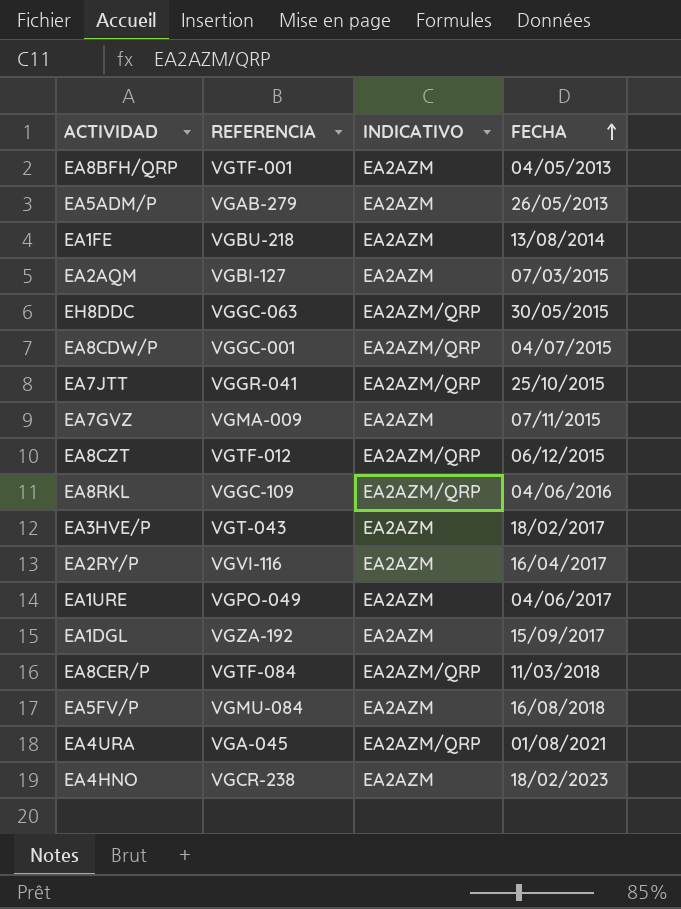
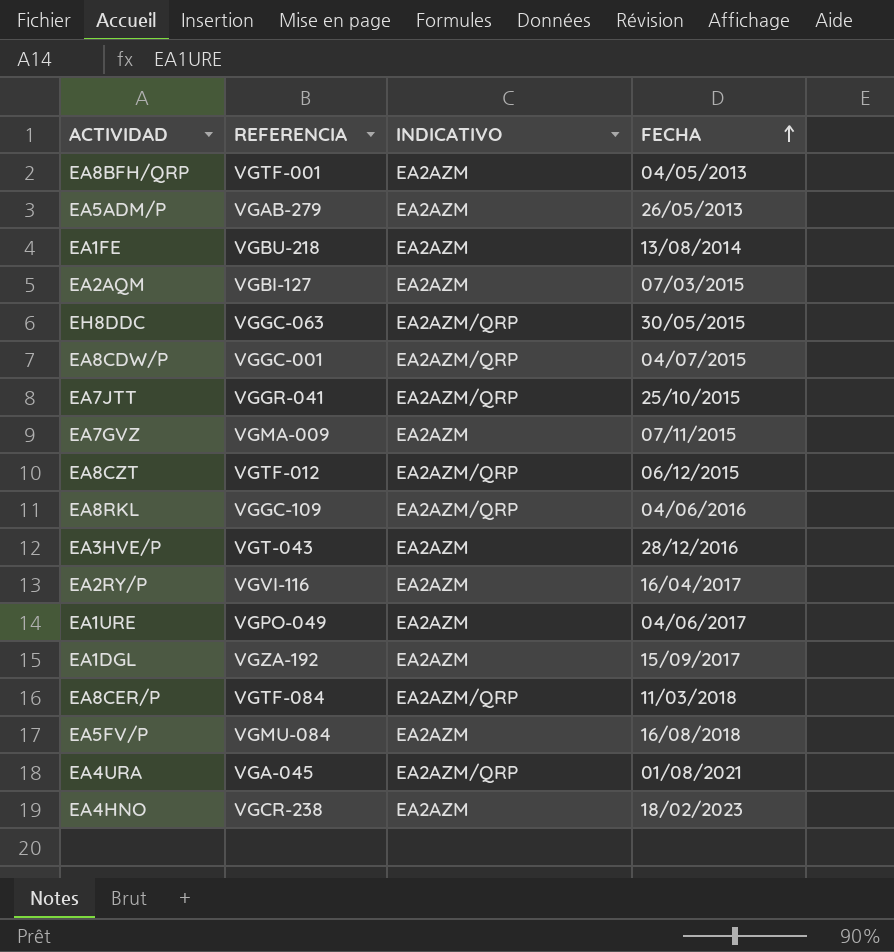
EA3HVE/P | FECHA: 18/02/2017 -> 28/12/2016

